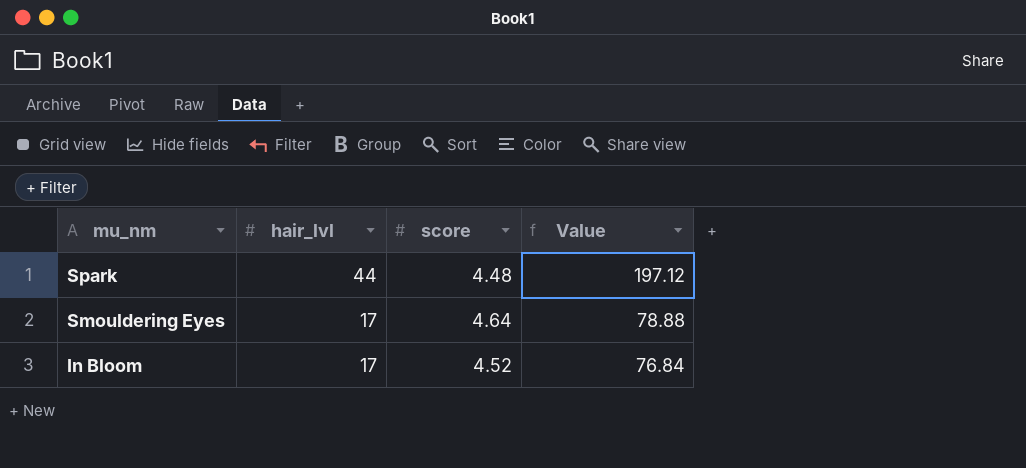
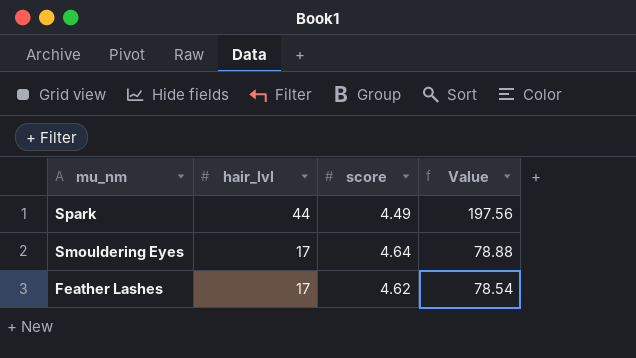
row In Bloom: 17 | 4.52 | 76.84 -> none
Spark | score: 4.48 -> 4.49
Spark | Value: 197.12 -> 197.56
row Feather Lashes: none -> 17 | 4.62 | 78.54

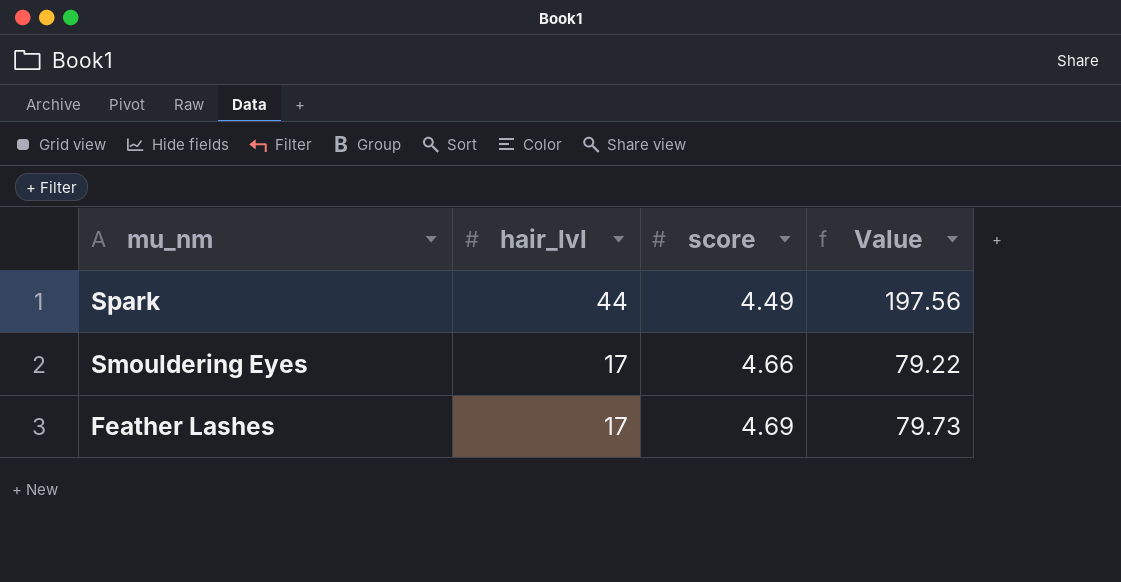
Smouldering Eyes | score: 4.64 -> 4.66
Smouldering Eyes | Value: 78.88 -> 79.22
Feather Lashes | score: 4.62 -> 4.69
Feather Lashes | Value: 78.54 -> 79.73

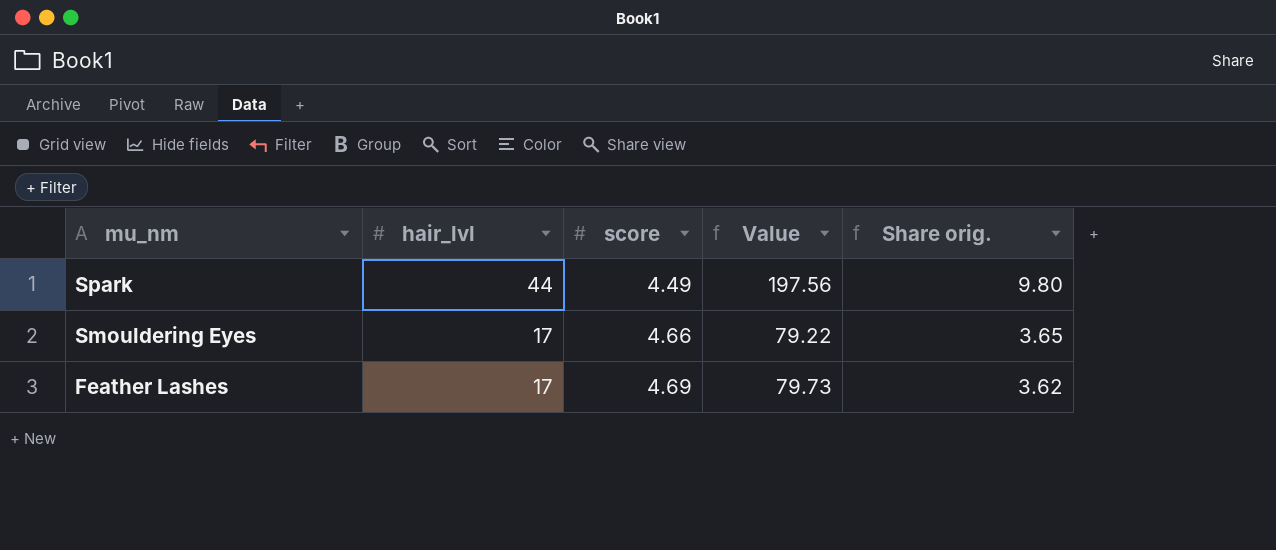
column Share orig. | formula: none -> [hair_lvl] / [score]

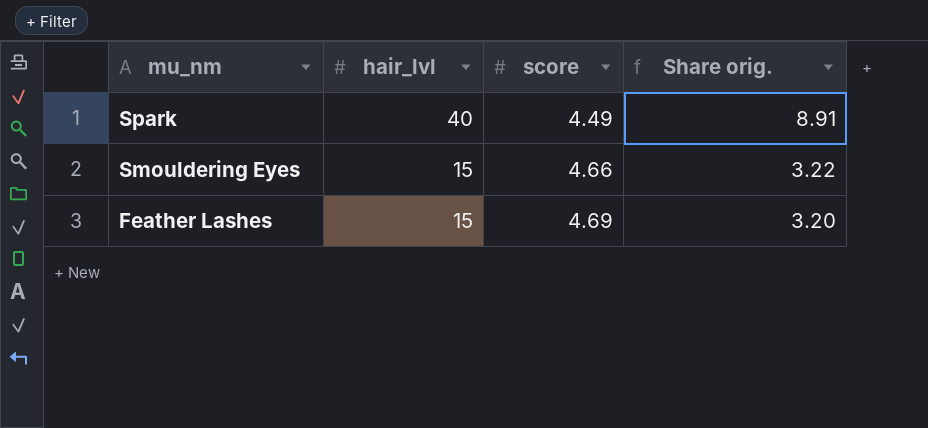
column Value | formula: [hair_lvl] * [score] -> none
Spark | hair_lvl: 44 -> 40
Spark | Share orig.: 9.80 -> 8.91
Smouldering Eyes | hair_lvl: 17 -> 15
Smouldering Eyes | Share orig.: 3.65 -> 3.22
Feather Lashes | hair_lvl: 17 -> 15
Feather Lashes | Share orig.: 3.62 -> 3.20

